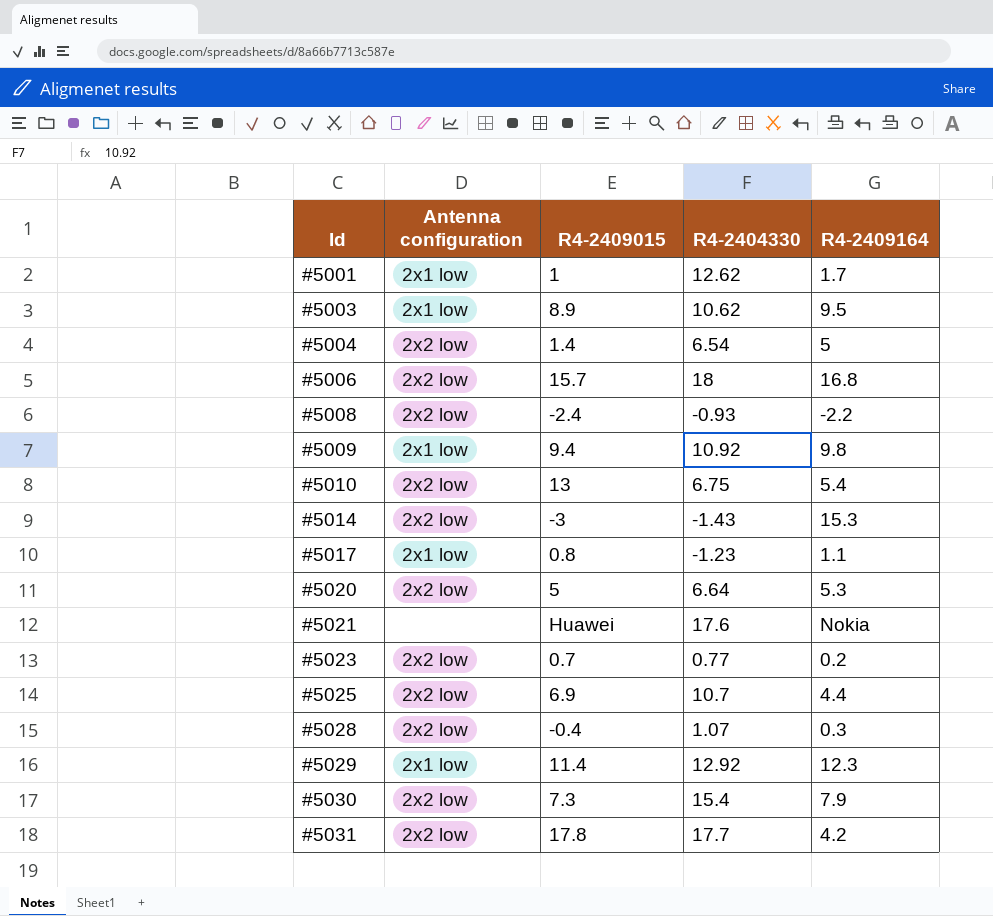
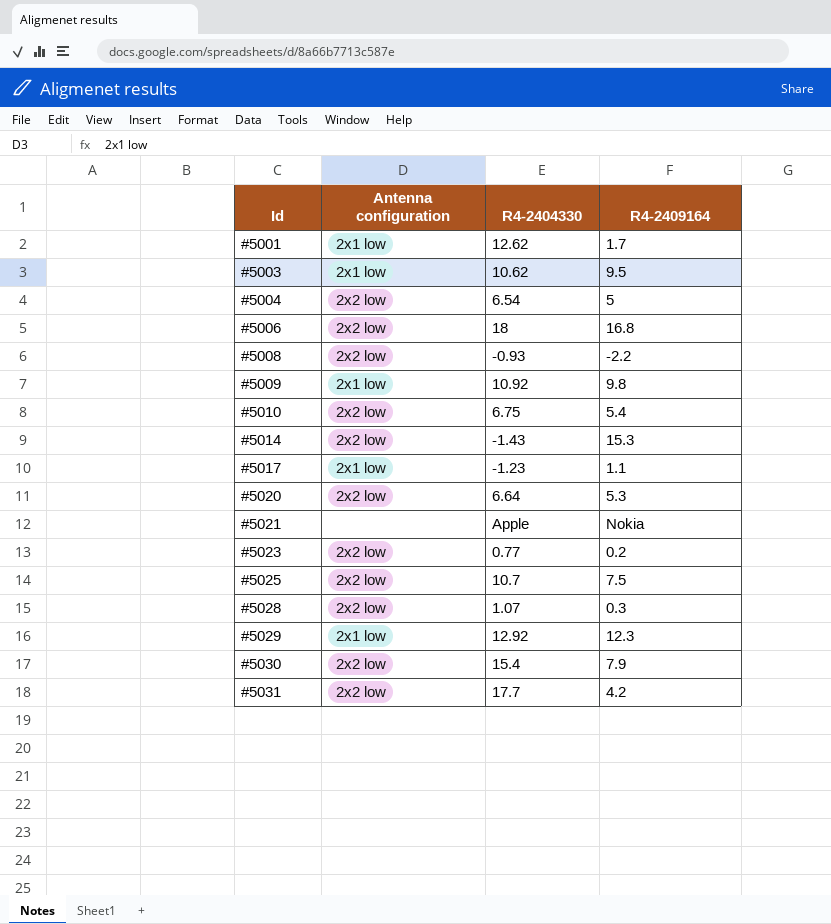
column R4-2409015 | position: 3 -> none
#5021 | R4-2404330: 17.6 -> Apple
#5025 | R4-2409164: 4.4 -> 7.5

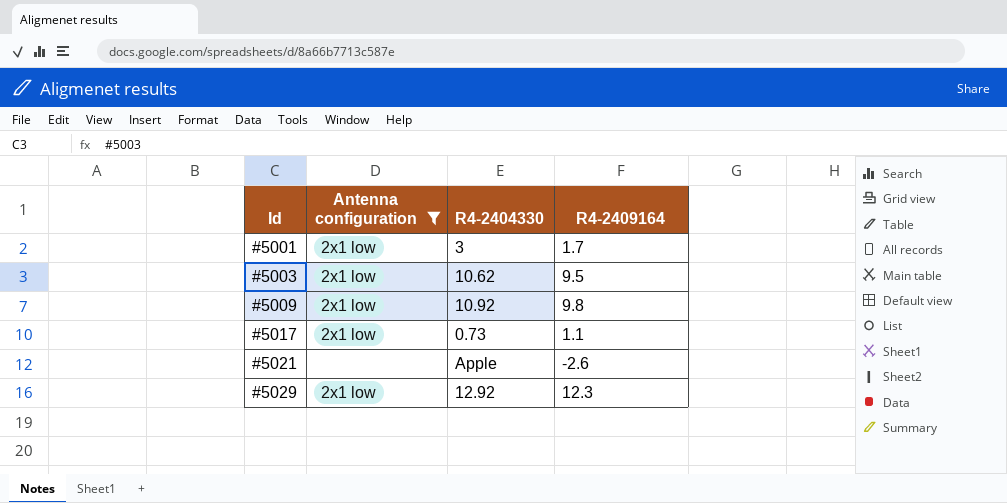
filter: none -> Antenna configuration != 2x2 low
#5001 | R4-2404330: 12.62 -> 3
#5017 | R4-2404330: -1.23 -> 0.73
#5021 | R4-2409164: Nokia -> -2.6

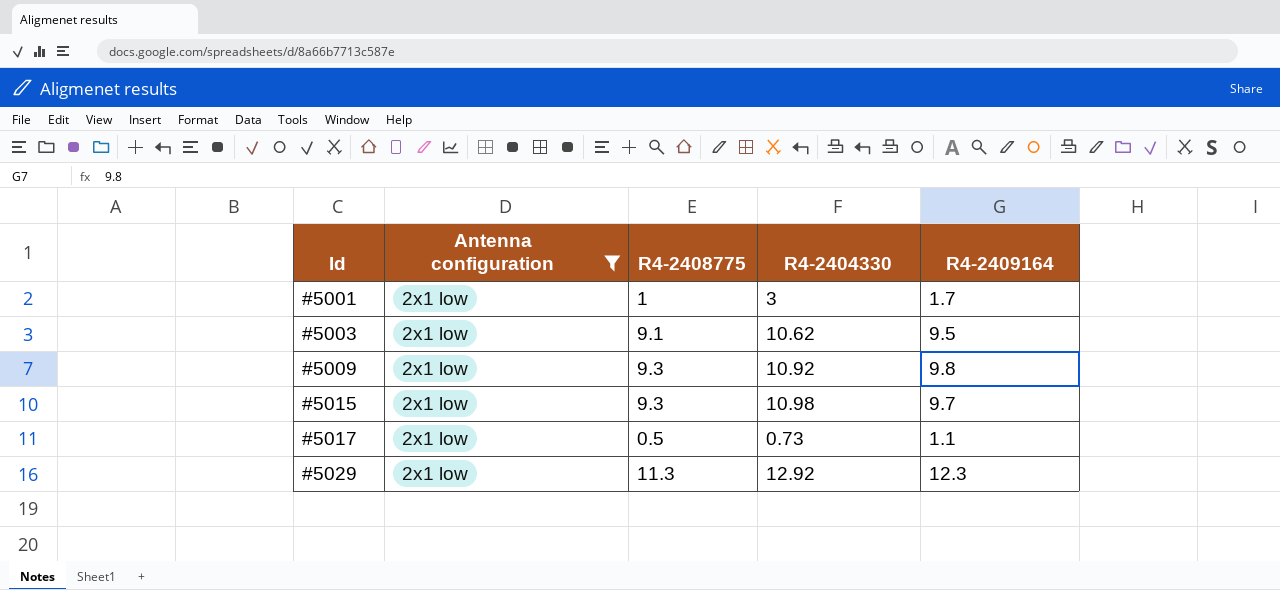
column R4-2408775 | position: none -> 3
row #5021: none | Apple | -2.6 -> none
row #5015: none -> 2x1 low | 9.3 | 10.98 | 9.7

